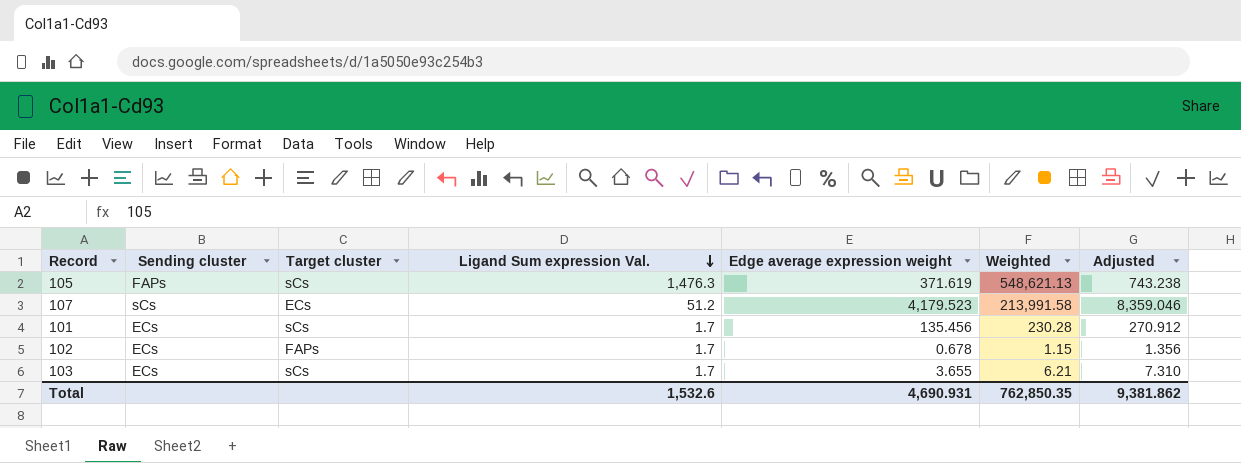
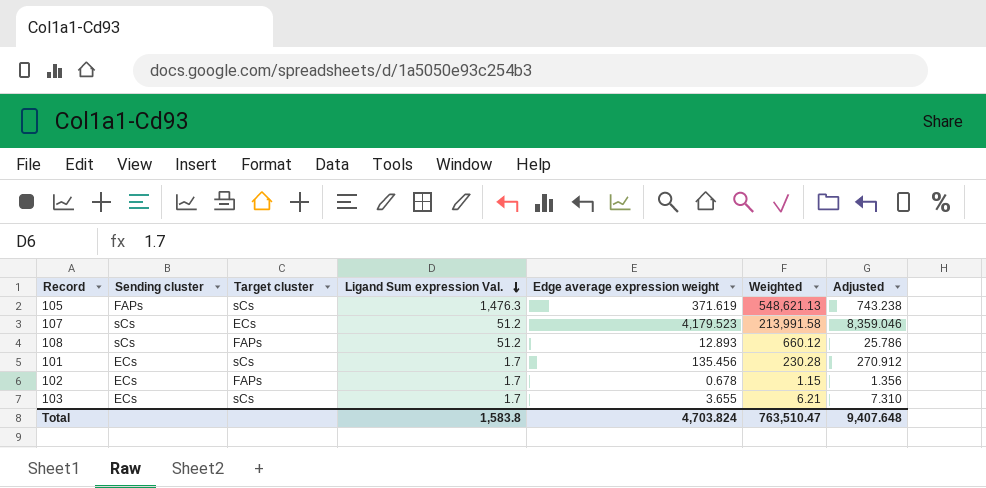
row 108: none -> sCs | FAPs | 51.2 | 12.893 | 660.12 | 25.786
Total | Ligand Sum expression Val.: 1,532.6 -> 1,583.8
Total | Edge average expression weight: 4,690.931 -> 4,703.824
Total | Weighted: 762,850.35 -> 763,510.47
Total | Adjusted: 9,381.862 -> 9,407.648

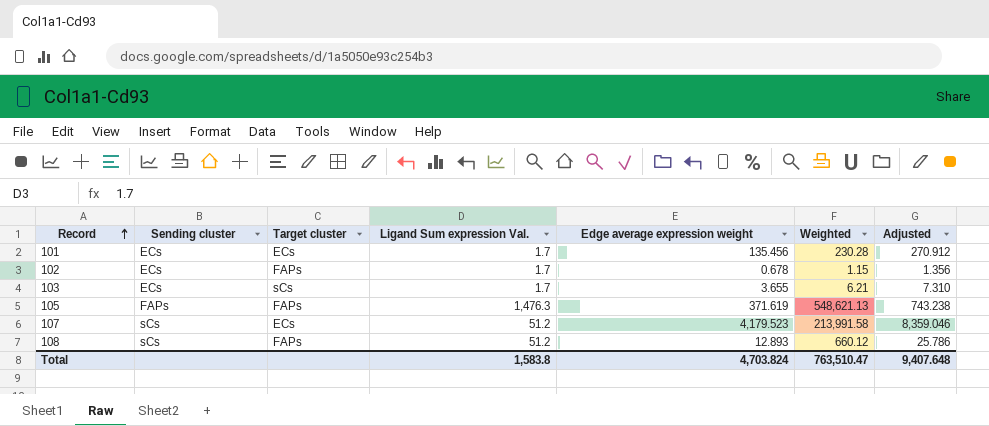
row order: Ligand Sum expression Val. descending -> Record ascending
101 | Target cluster: sCs -> ECs
105 | Target cluster: sCs -> FAPs

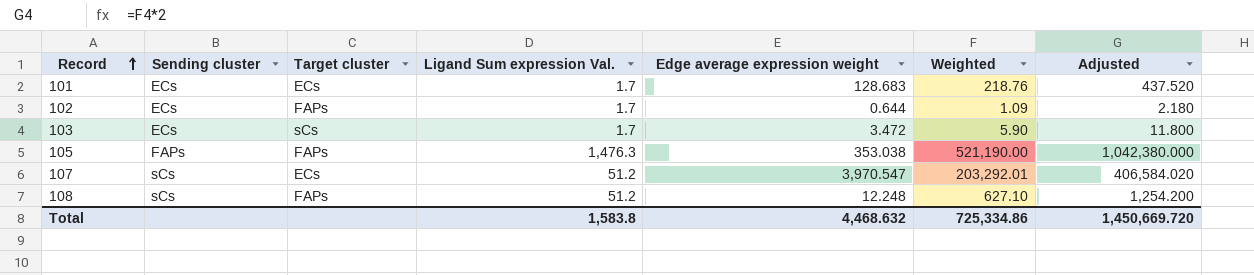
column Adjusted | formula: [Edge average expression weight] * 2 -> [Weighted] * 2
101 | Edge average expression weight: 135.456 -> 128.683
101 | Weighted: 230.28 -> 218.76
102 | Edge average expression weight: 0.678 -> 0.644
102 | Weighted: 1.15 -> 1.09
103 | Edge average expression weight: 3.655 -> 3.472
103 | Weighted: 6.21 -> 5.90
105 | Edge average expression weight: 371.619 -> 353.038
105 | Weighted: 548,621.13 -> 521,190.00
107 | Edge average expression weight: 4,179.523 -> 3,970.547
107 | Weighted: 213,991.58 -> 203,292.01
108 | Edge average expression weight: 12.893 -> 12.248
108 | Weighted: 660.12 -> 627.10
Total | Edge average expression weight: 4,703.824 -> 4,468.632
Total | Weighted: 763,510.47 -> 725,334.86
Total | Adjusted: 9,407.648 -> 1,450,669.720

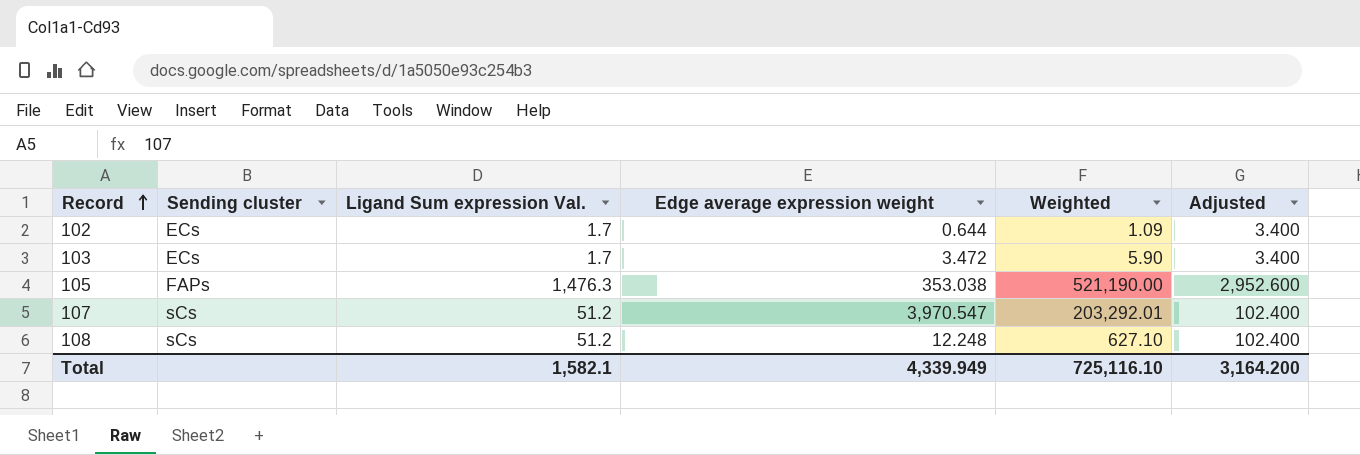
column Target cluster | position: 3 -> none
column Adjusted | formula: [Weighted] * 2 -> [Ligand Sum expression Val.] * 2
row 101: ECs | ECs | 1.7 | 128.683 | 218.76 | 437.520 -> none
Total | Ligand Sum expression Val.: 1,583.8 -> 1,582.1
Total | Edge average expression weight: 4,468.632 -> 4,339.949
Total | Weighted: 725,334.86 -> 725,116.10
Total | Adjusted: 1,450,669.720 -> 3,164.200

